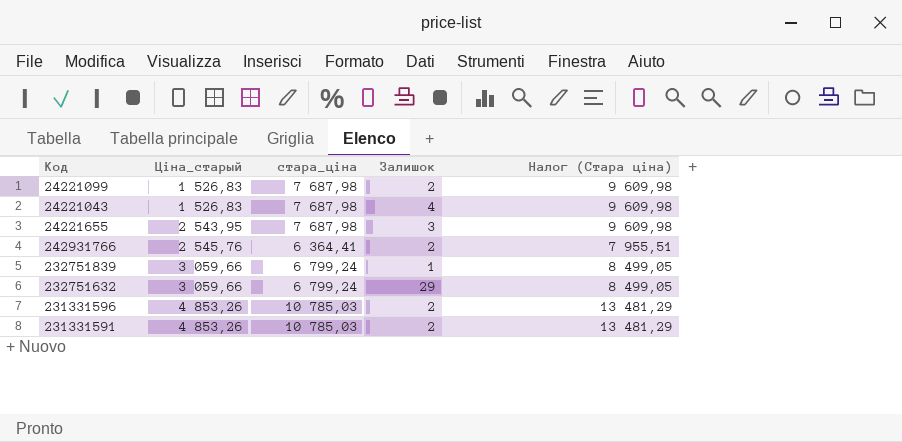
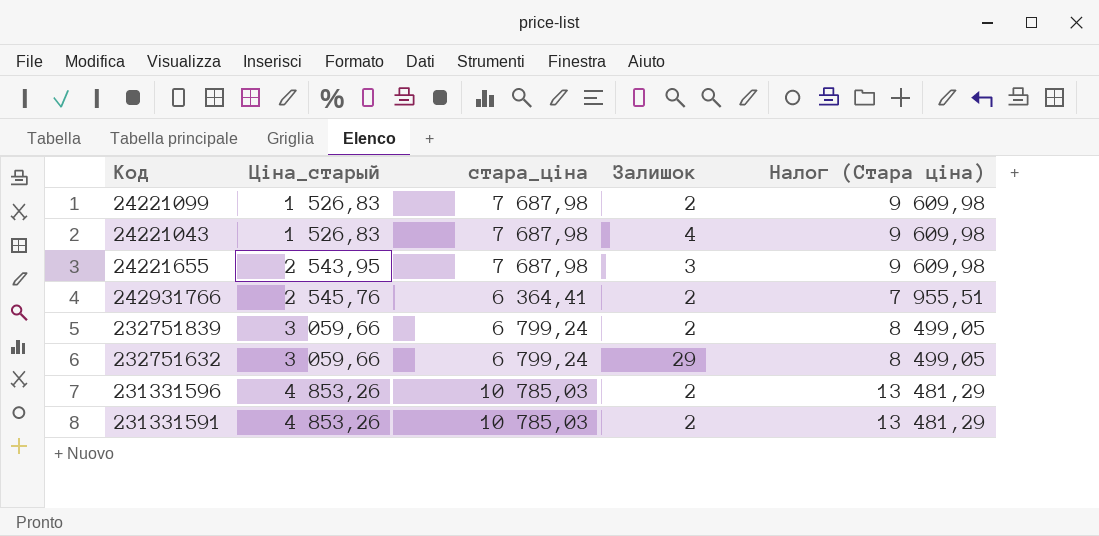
232751839 | Залишок: 1 -> 2

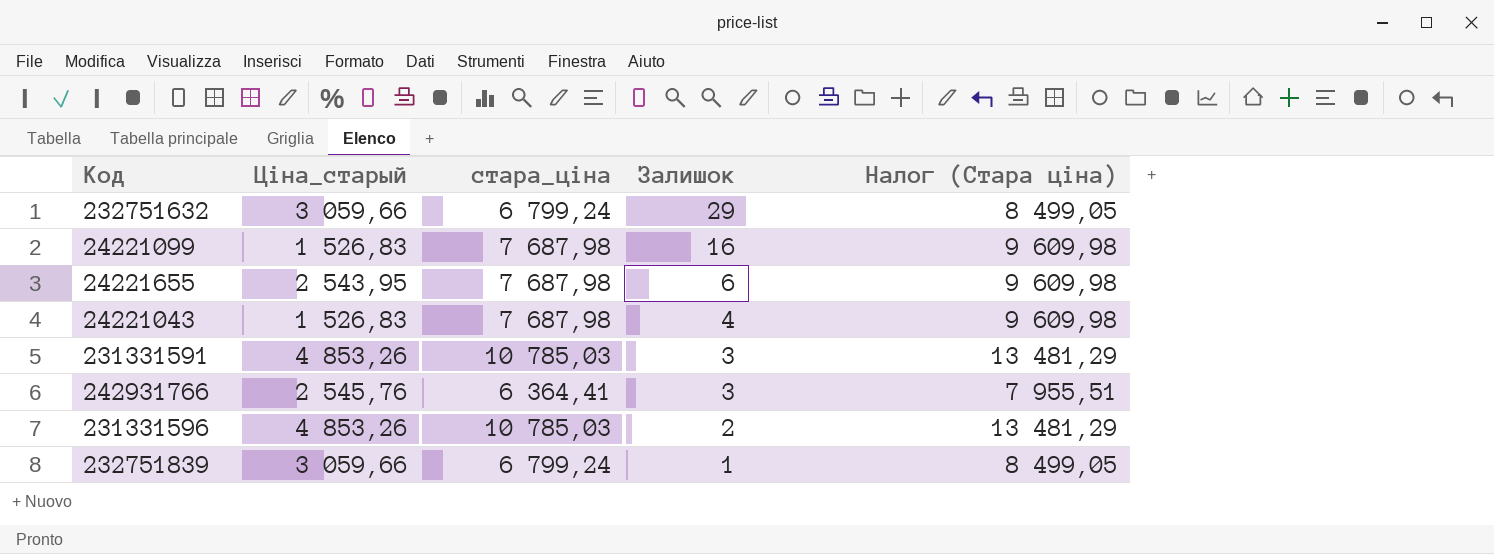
row order: Ціна_старый ascending -> Залишок descending
24221099 | Залишок: 2 -> 16
24221655 | Залишок: 3 -> 6
231331591 | Залишок: 2 -> 3
242931766 | Залишок: 2 -> 3
232751839 | Залишок: 2 -> 1

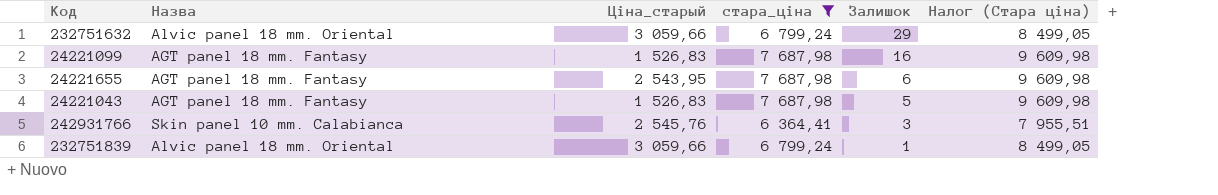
filter: none -> стара_ціна != 10 785,03
column Назва | position: none -> 2
24221043 | Залишок: 4 -> 5

